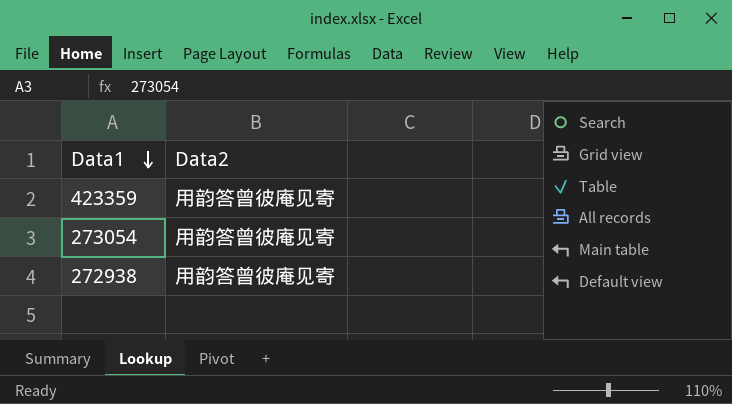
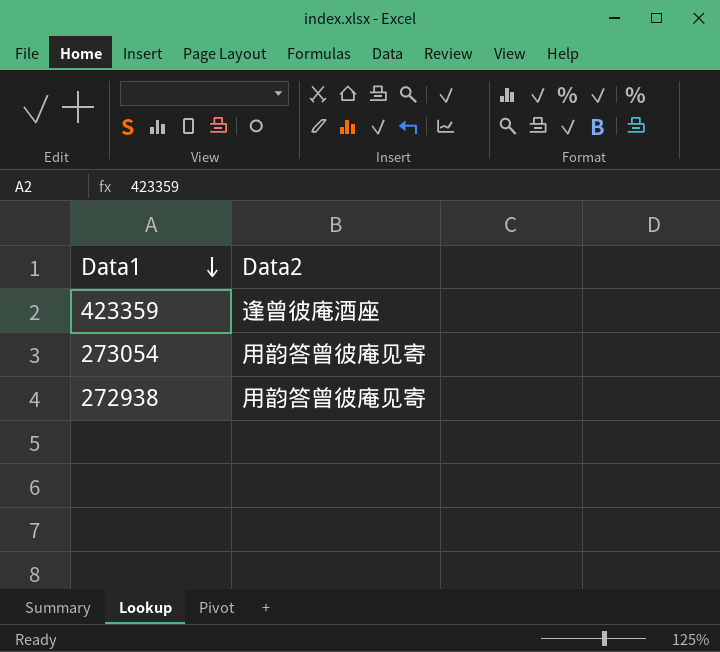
423359 | Data2: 用韵答曾彼庵见寄 -> 逢曾彼庵酒座

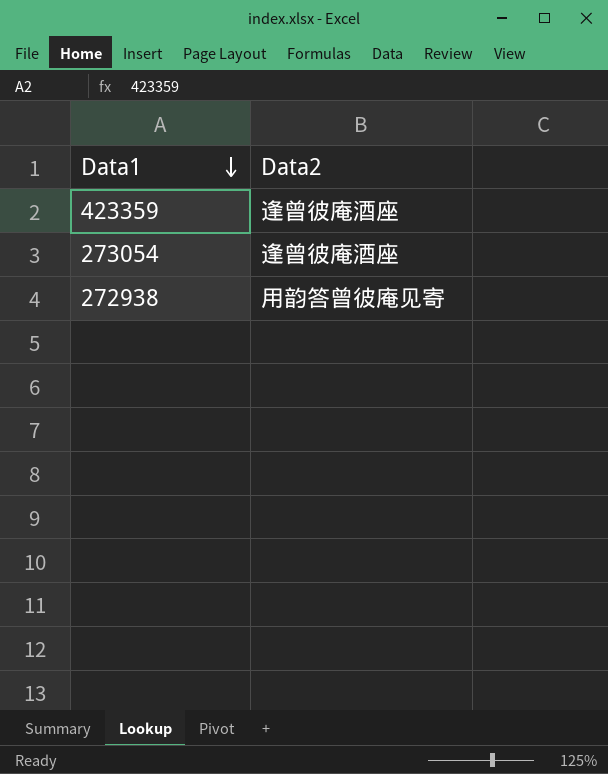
273054 | Data2: 用韵答曾彼庵见寄 -> 逢曾彼庵酒座

